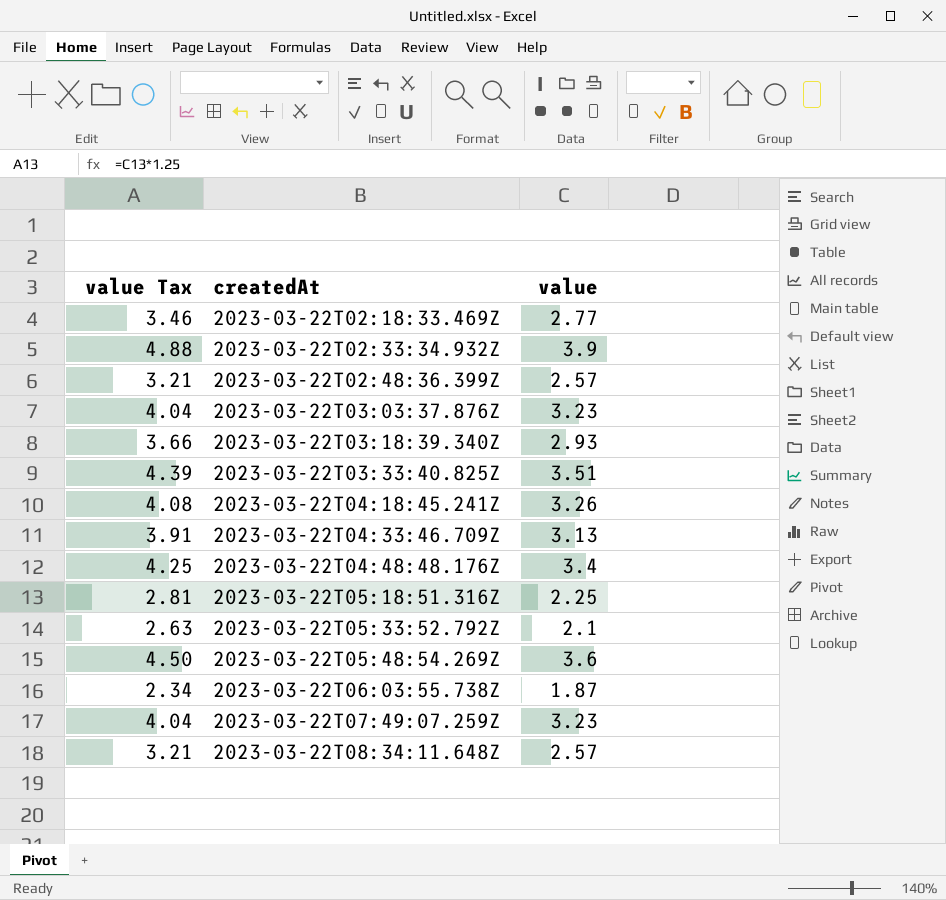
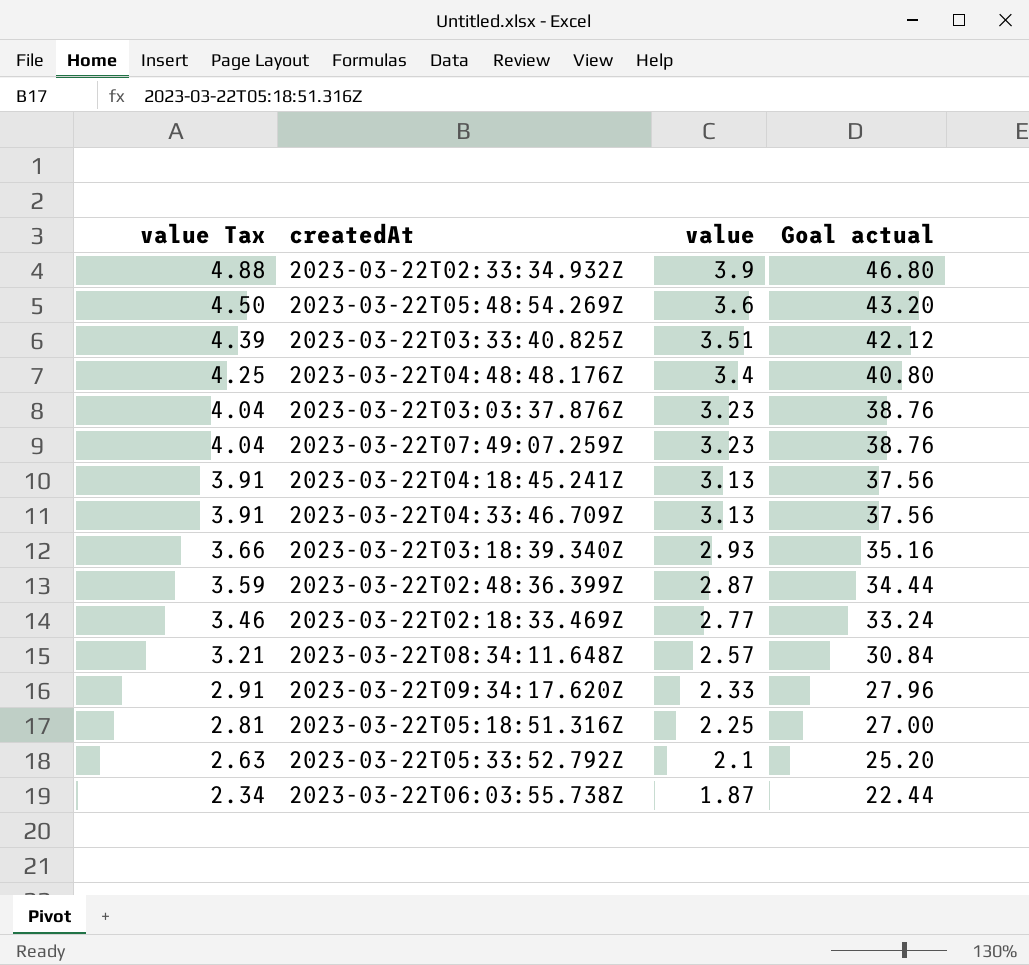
row order: createdAt ascending -> value Tax descending
column Goal actual | formula: none -> [value] * 12
2023-03-22T04:18:45.241Z | value Tax: 4.08 -> 3.91
2023-03-22T04:18:45.241Z | value: 3.26 -> 3.13
2023-03-22T02:48:36.399Z | value Tax: 3.21 -> 3.59
2023-03-22T02:48:36.399Z | value: 2.57 -> 2.87
row 2023-03-22T09:34:17.620Z: none -> 2.91 | 2.33 | 27.96

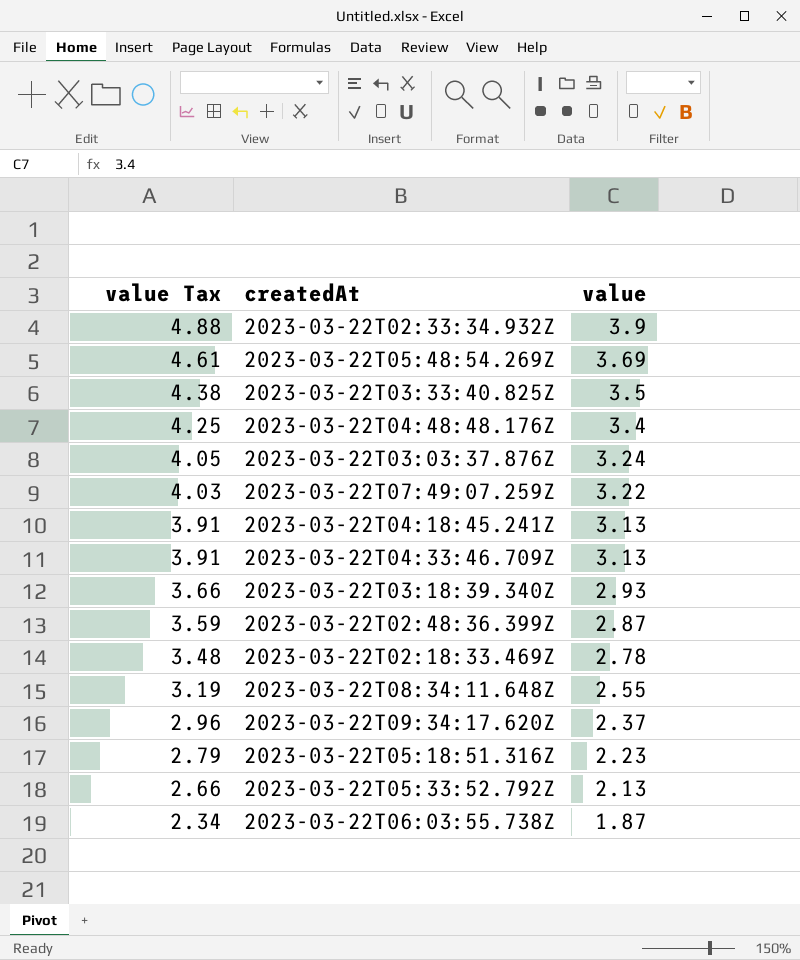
column Goal actual | formula: [value] * 12 -> none
2023-03-22T05:48:54.269Z | value Tax: 4.50 -> 4.61
2023-03-22T05:48:54.269Z | value: 3.6 -> 3.69
2023-03-22T03:33:40.825Z | value Tax: 4.39 -> 4.38
2023-03-22T03:33:40.825Z | value: 3.51 -> 3.5
2023-03-22T03:03:37.876Z | value Tax: 4.04 -> 4.05
2023-03-22T03:03:37.876Z | value: 3.23 -> 3.24
2023-03-22T07:49:07.259Z | value Tax: 4.04 -> 4.03
2023-03-22T07:49:07.259Z | value: 3.23 -> 3.22
2023-03-22T02:18:33.469Z | value Tax: 3.46 -> 3.48
2023-03-22T02:18:33.469Z | value: 2.77 -> 2.78
2023-03-22T08:34:11.648Z | value Tax: 3.21 -> 3.19
2023-03-22T08:34:11.648Z | value: 2.57 -> 2.55
2023-03-22T09:34:17.620Z | value Tax: 2.91 -> 2.96
2023-03-22T09:34:17.620Z | value: 2.33 -> 2.37
2023-03-22T05:18:51.316Z | value Tax: 2.81 -> 2.79
2023-03-22T05:18:51.316Z | value: 2.25 -> 2.23
2023-03-22T05:33:52.792Z | value Tax: 2.63 -> 2.66
2023-03-22T05:33:52.792Z | value: 2.1 -> 2.13

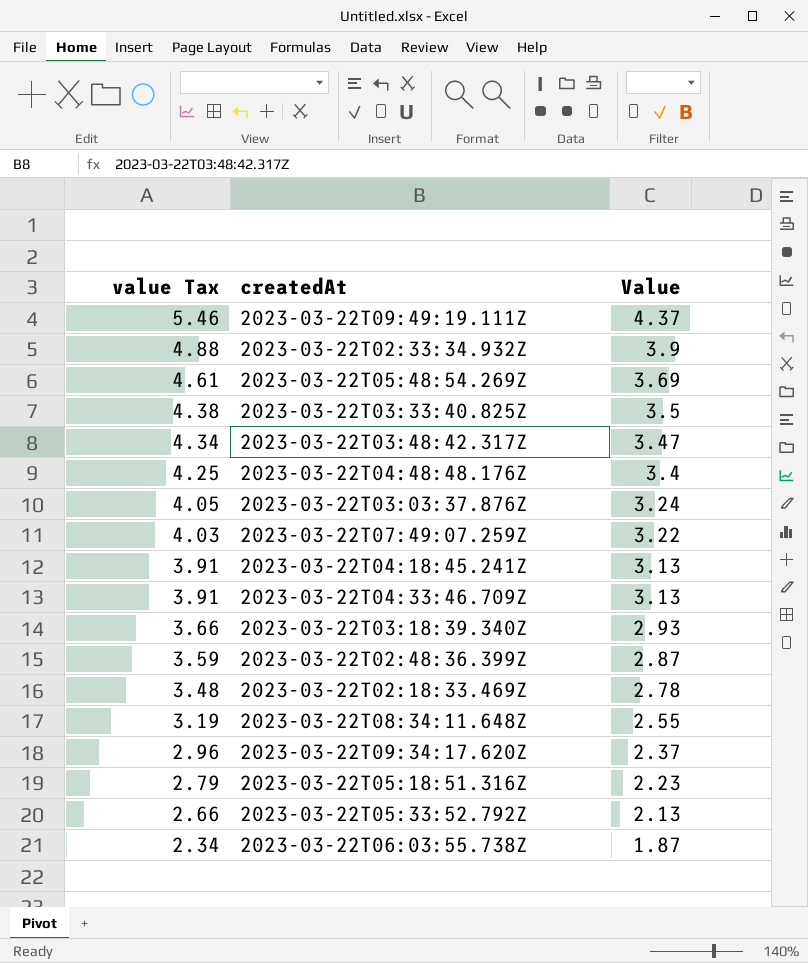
column name: value -> Value
row 2023-03-22T09:49:19.111Z: none -> 5.46 | 4.37
row 2023-03-22T03:48:42.317Z: none -> 4.34 | 3.47

